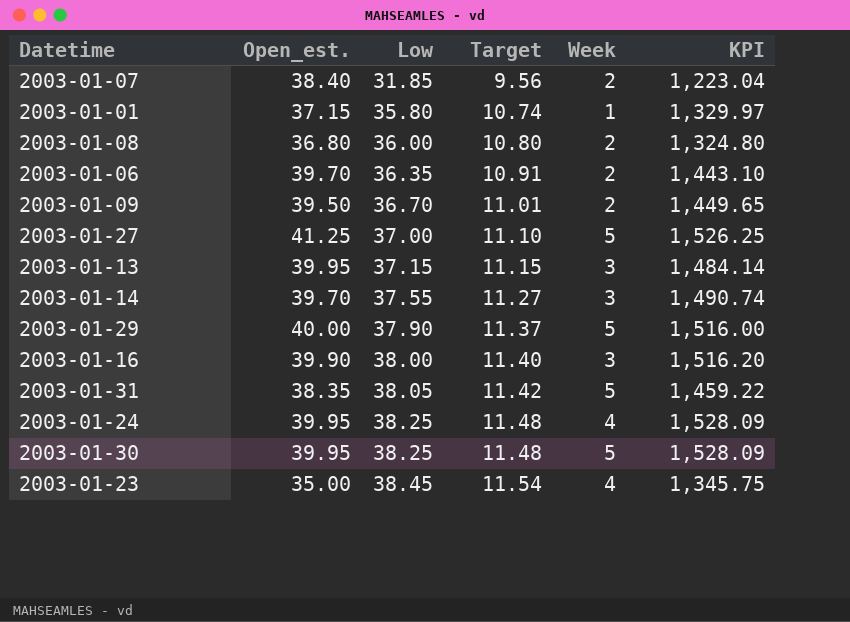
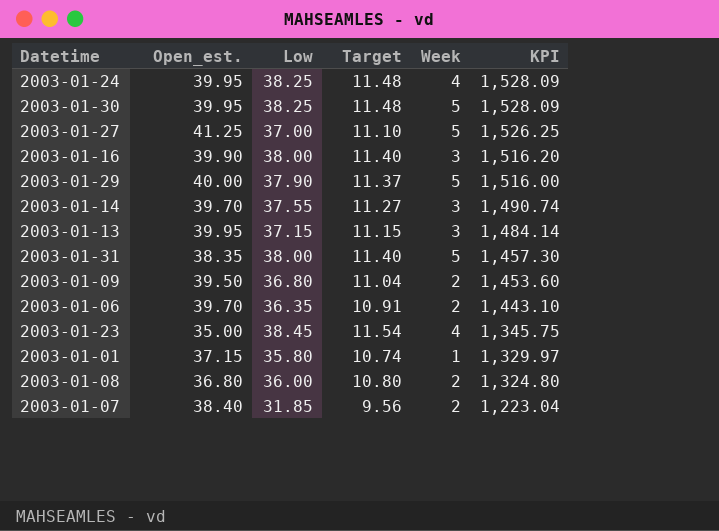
row order: Low ascending -> KPI descending
2003-01-31 | Low: 38.05 -> 38.00
2003-01-31 | Target: 11.42 -> 11.40
2003-01-31 | KPI: 1,459.22 -> 1,457.30
2003-01-09 | Low: 36.70 -> 36.80
2003-01-09 | Target: 11.01 -> 11.04
2003-01-09 | KPI: 1,449.65 -> 1,453.60

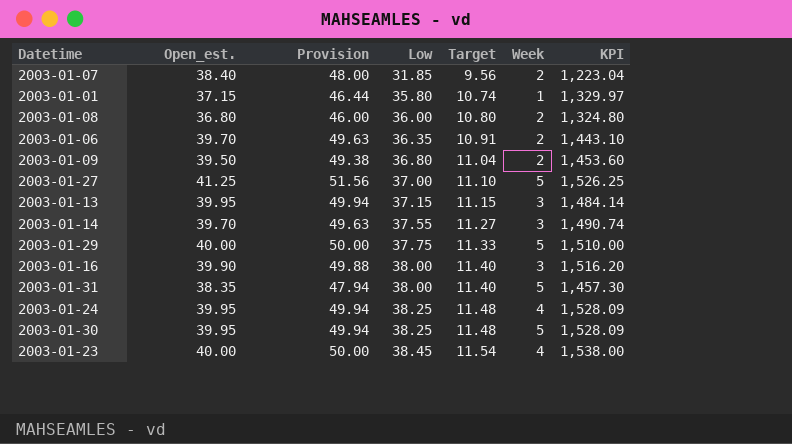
row order: KPI descending -> Low ascending
column Provision | formula: none -> [Open_est.] * 1.25
2003-01-29 | Low: 37.90 -> 37.75
2003-01-29 | Target: 11.37 -> 11.33
2003-01-29 | KPI: 1,516.00 -> 1,510.00
2003-01-23 | Open_est.: 35.00 -> 40.00
2003-01-23 | KPI: 1,345.75 -> 1,538.00

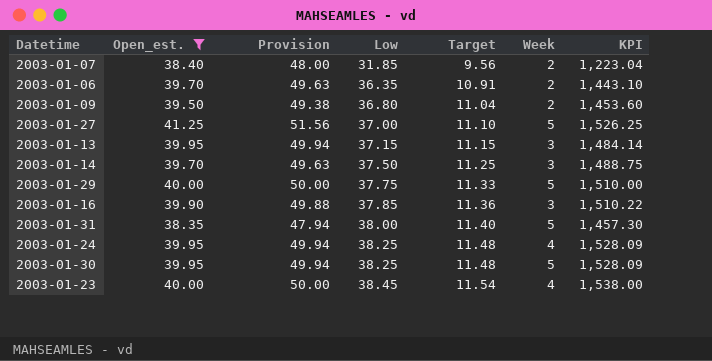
filter: none -> Open_est. >= 38.35
2003-01-14 | Low: 37.55 -> 37.50
2003-01-14 | Target: 11.27 -> 11.25
2003-01-14 | KPI: 1,490.74 -> 1,488.75
2003-01-16 | Low: 38.00 -> 37.85
2003-01-16 | Target: 11.40 -> 11.36
2003-01-16 | KPI: 1,516.20 -> 1,510.22

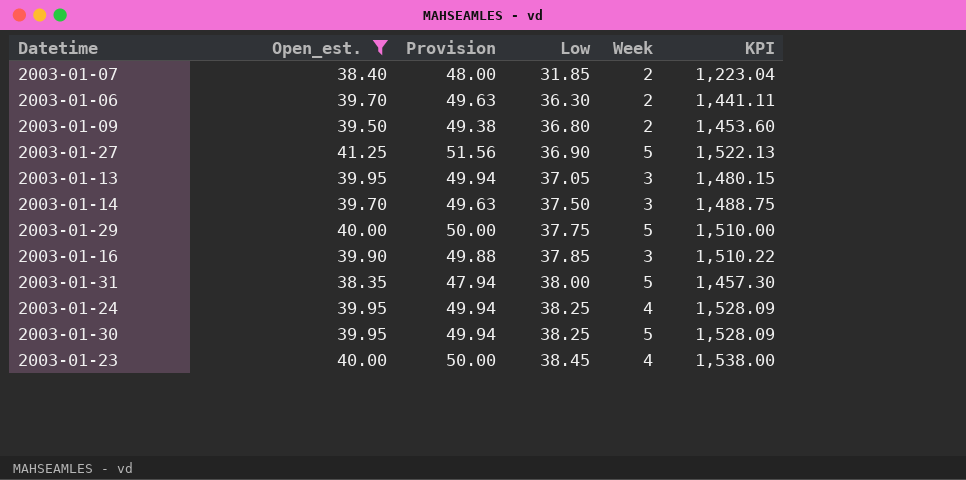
column Target | formula: [Low] * 0.3 -> none
2003-01-06 | Low: 36.35 -> 36.30
2003-01-06 | KPI: 1,443.10 -> 1,441.11
2003-01-27 | Low: 37.00 -> 36.90
2003-01-27 | KPI: 1,526.25 -> 1,522.13
2003-01-13 | Low: 37.15 -> 37.05
2003-01-13 | KPI: 1,484.14 -> 1,480.15

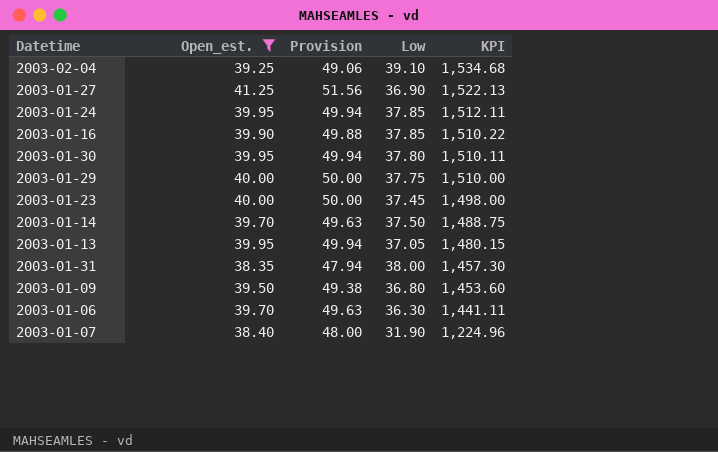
row order: Low ascending -> KPI descending
column Week | position: 5 -> none
row 2003-02-04: none -> 39.25 | 49.06 | 39.10 | 1,534.68
2003-01-24 | Low: 38.25 -> 37.85
2003-01-24 | KPI: 1,528.09 -> 1,512.11
2003-01-30 | Low: 38.25 -> 37.80
2003-01-30 | KPI: 1,528.09 -> 1,510.11
2003-01-23 | Low: 38.45 -> 37.45
2003-01-23 | KPI: 1,538.00 -> 1,498.00
2003-01-07 | Low: 31.85 -> 31.90
2003-01-07 | KPI: 1,223.04 -> 1,224.96

